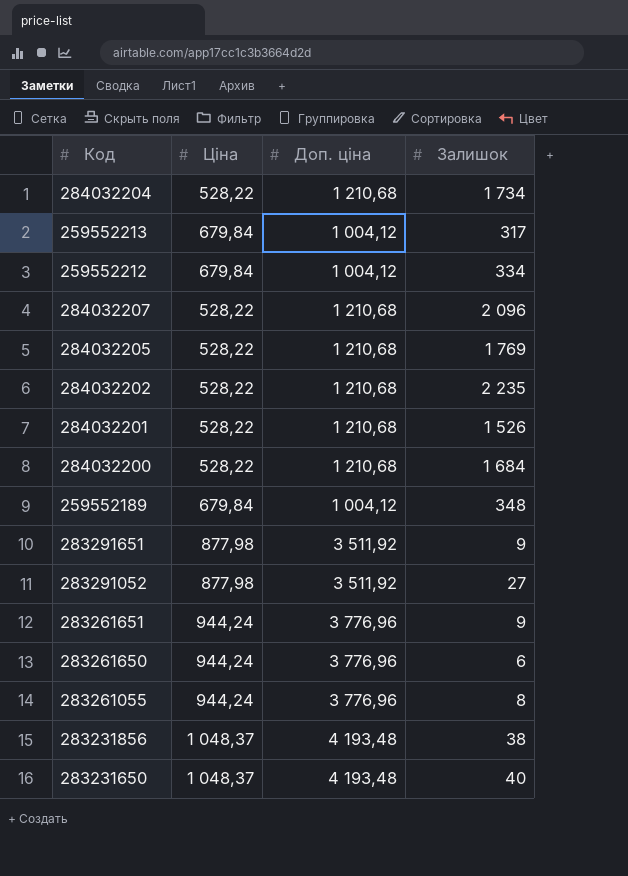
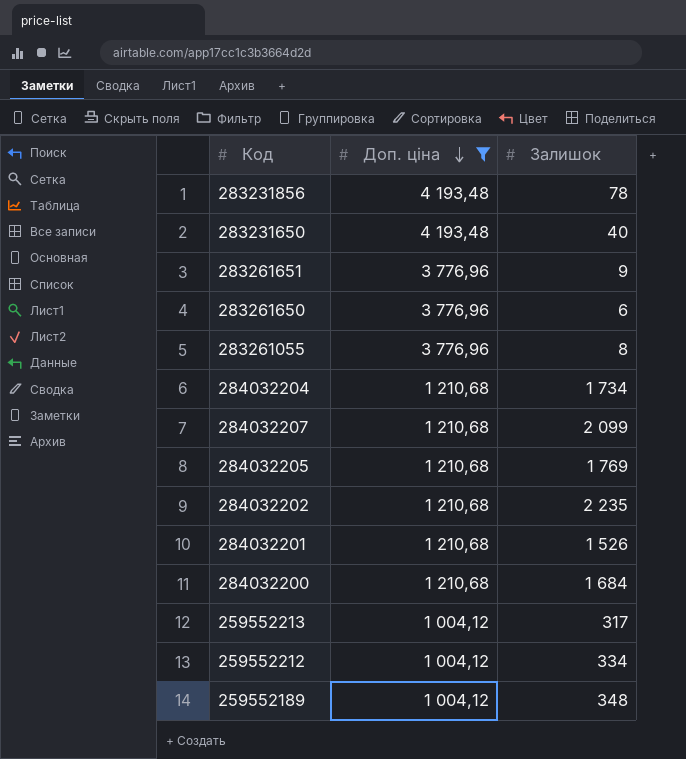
filter: none -> Доп. ціна != 3 511,92
row order: none -> Доп. ціна descending
column Ціна | position: 2 -> none
283231856 | Залишок: 38 -> 78
284032207 | Залишок: 2 096 -> 2 099

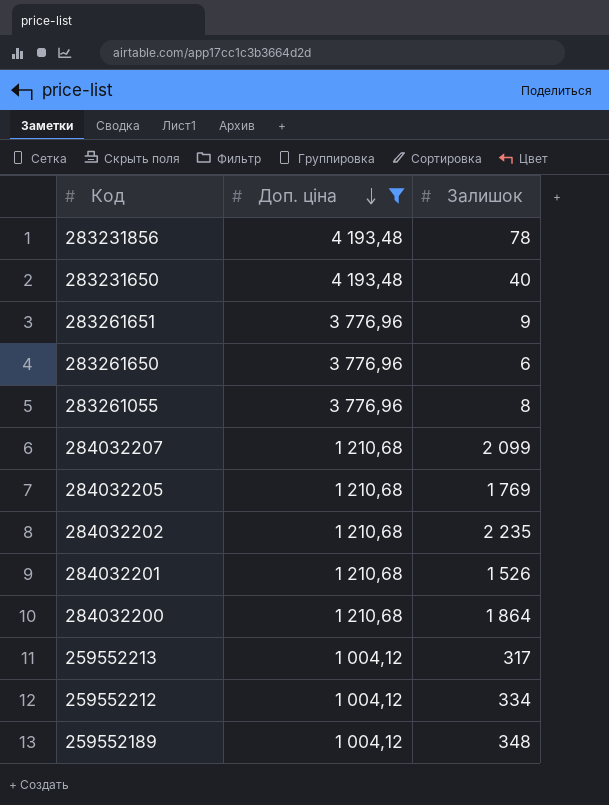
row 284032204: 1 210,68 | 1 734 -> none
284032200 | Залишок: 1 684 -> 1 864

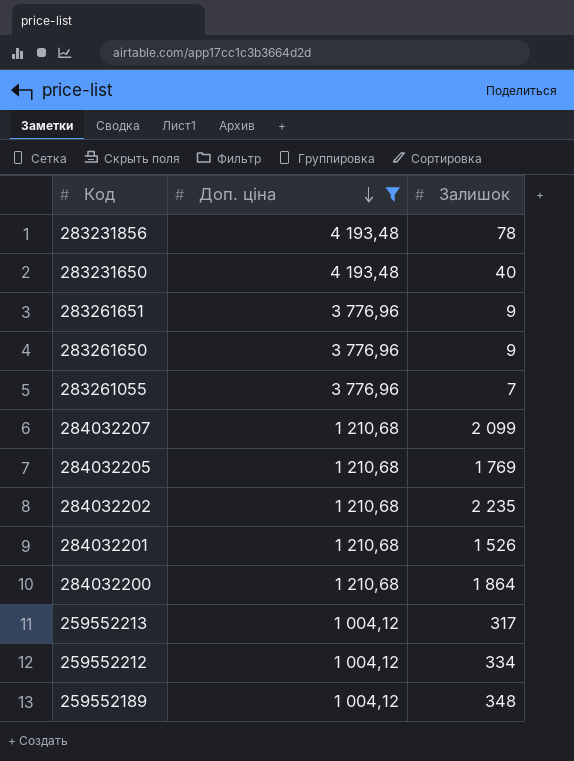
283261650 | Залишок: 6 -> 9
283261055 | Залишок: 8 -> 7

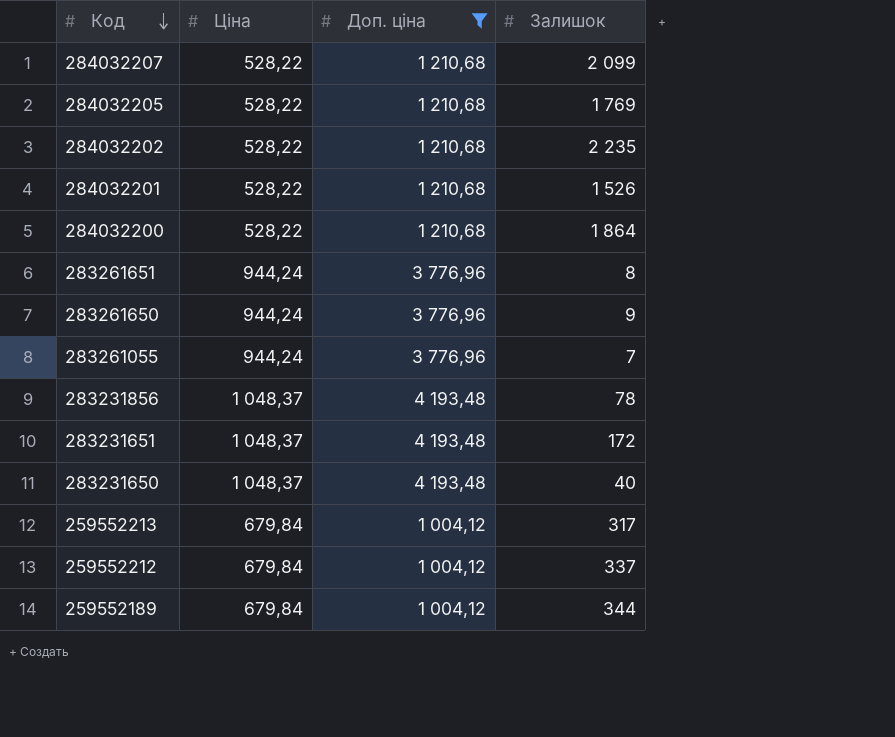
row order: Доп. ціна descending -> Код descending
column Ціна | position: none -> 2
283261651 | Залишок: 9 -> 8
row 283231651: none -> 1 048,37 | 4 193,48 | 172
259552212 | Залишок: 334 -> 337
259552189 | Залишок: 348 -> 344

